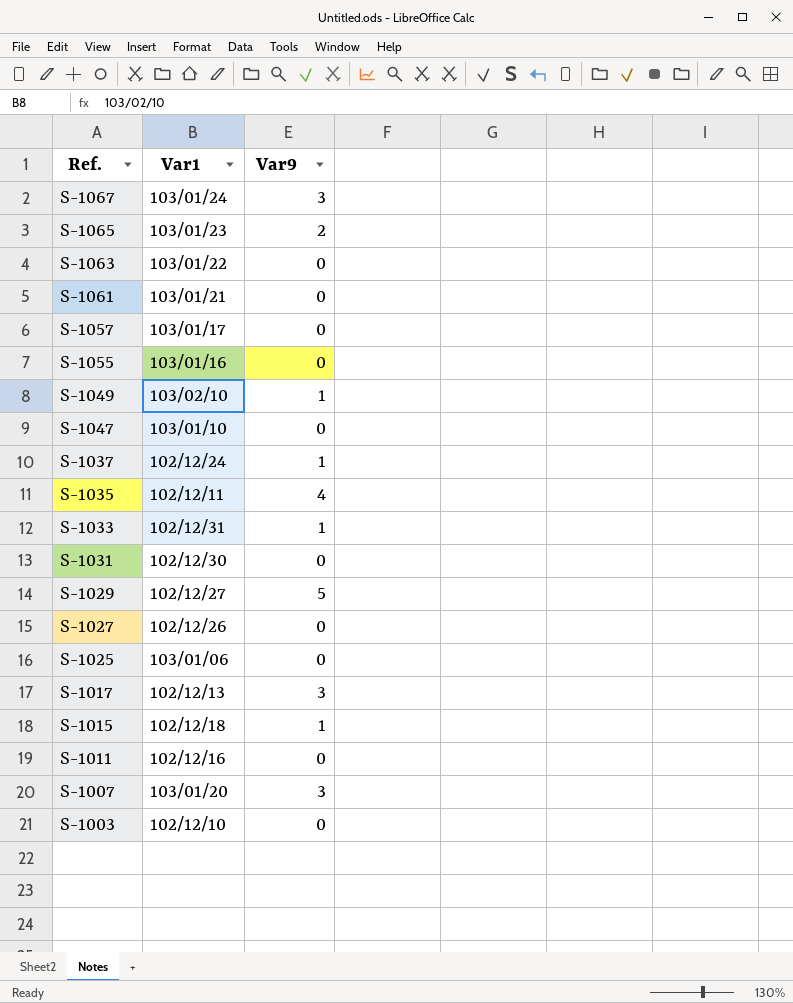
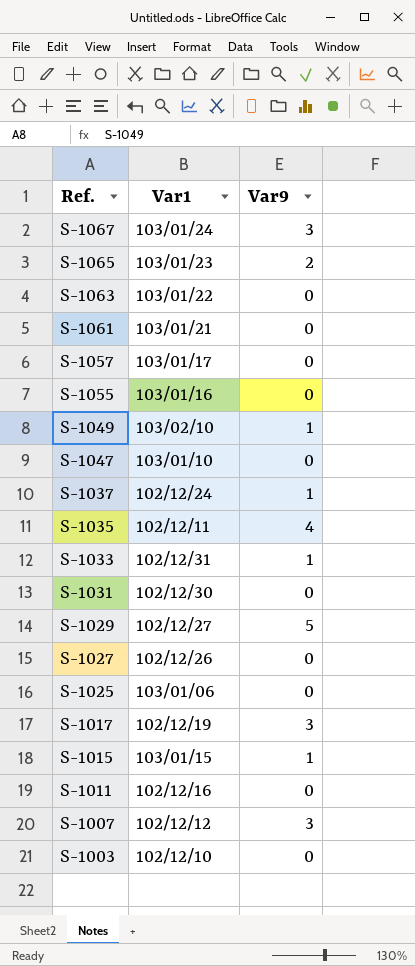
S-1017 | Var1: 102/12/13 -> 102/12/19
S-1015 | Var1: 102/12/18 -> 103/01/15
S-1007 | Var1: 103/01/20 -> 102/12/12

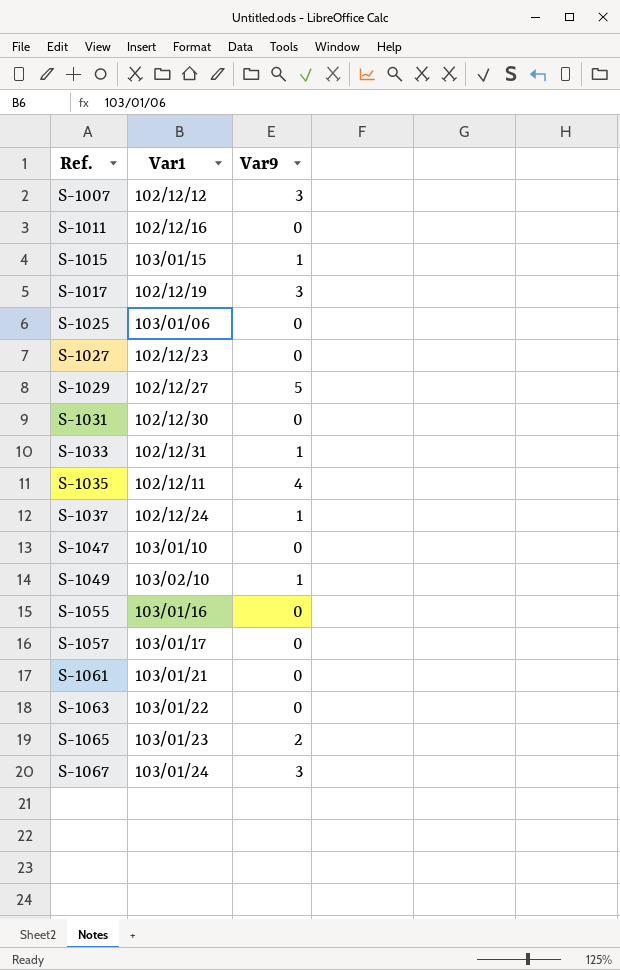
row order: Ref. descending -> Ref. ascending
row S-1003: 102/12/10 | 0 -> none
S-1027 | Var1: 102/12/26 -> 102/12/23

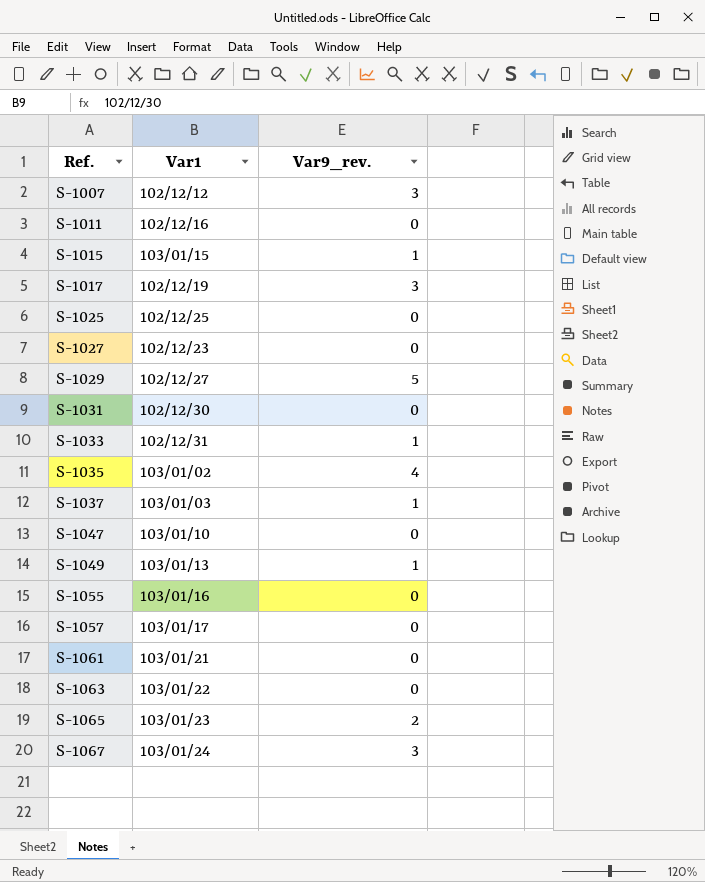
column name: Var9 -> Var9_rev.
S-1025 | Var1: 103/01/06 -> 102/12/25
S-1035 | Var1: 102/12/11 -> 103/01/02
S-1037 | Var1: 102/12/24 -> 103/01/03
S-1049 | Var1: 103/02/10 -> 103/01/13

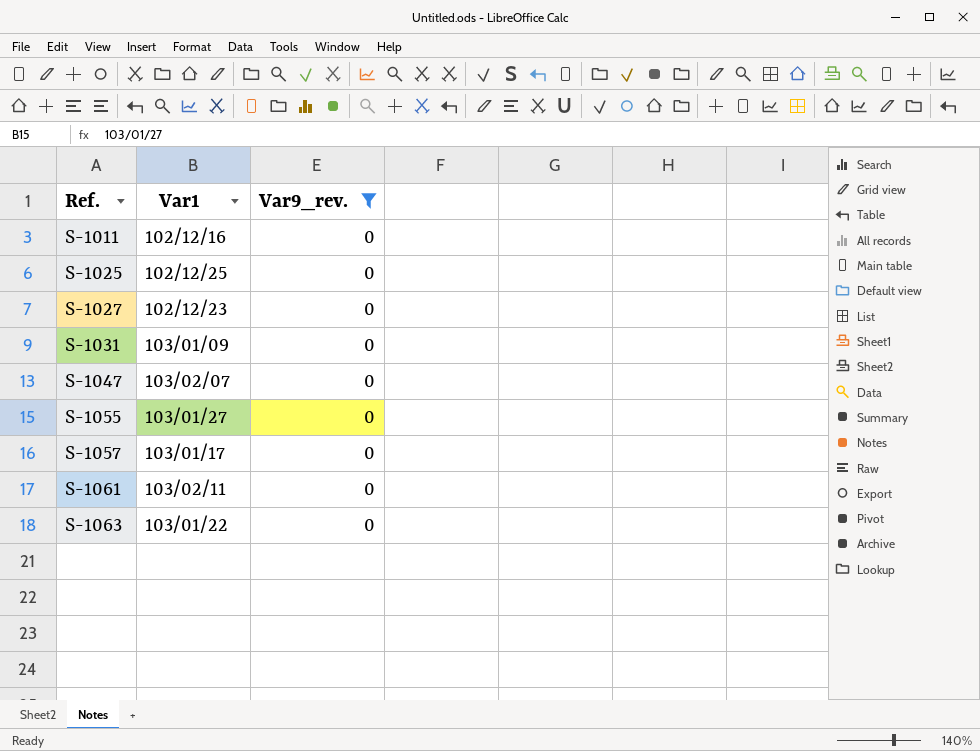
filter: none -> Var9_rev. = 0
S-1031 | Var1: 102/12/30 -> 103/01/09
S-1047 | Var1: 103/01/10 -> 103/02/07
S-1055 | Var1: 103/01/16 -> 103/01/27
S-1061 | Var1: 103/01/21 -> 103/02/11

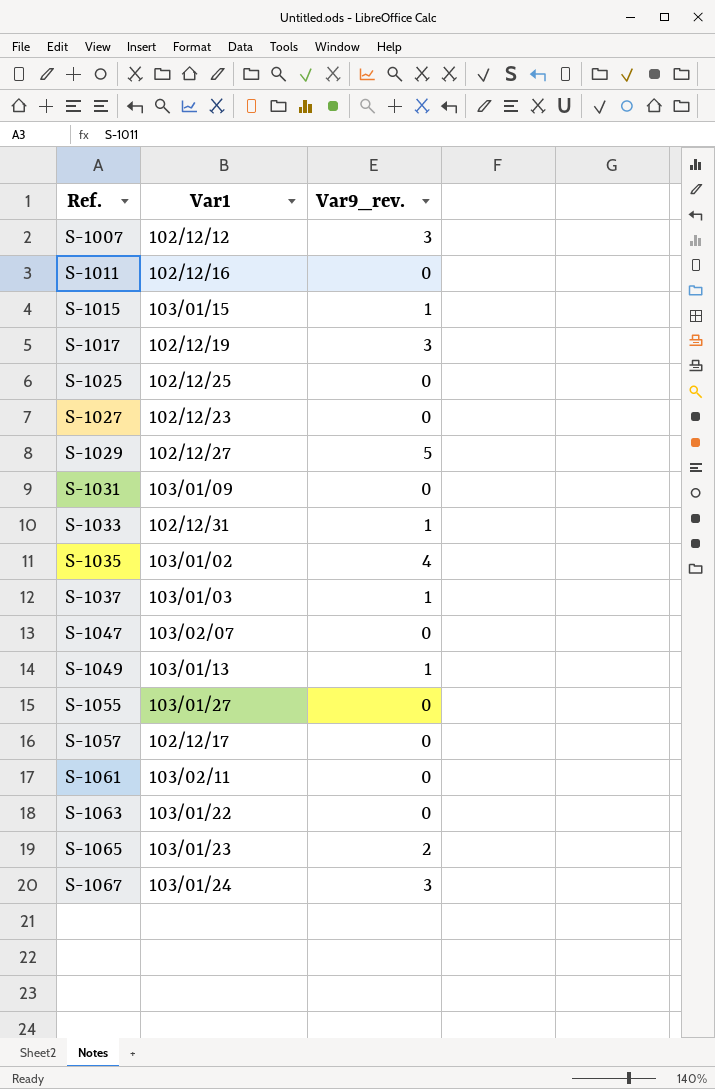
filter: Var9_rev. = 0 -> none
S-1057 | Var1: 103/01/17 -> 102/12/17

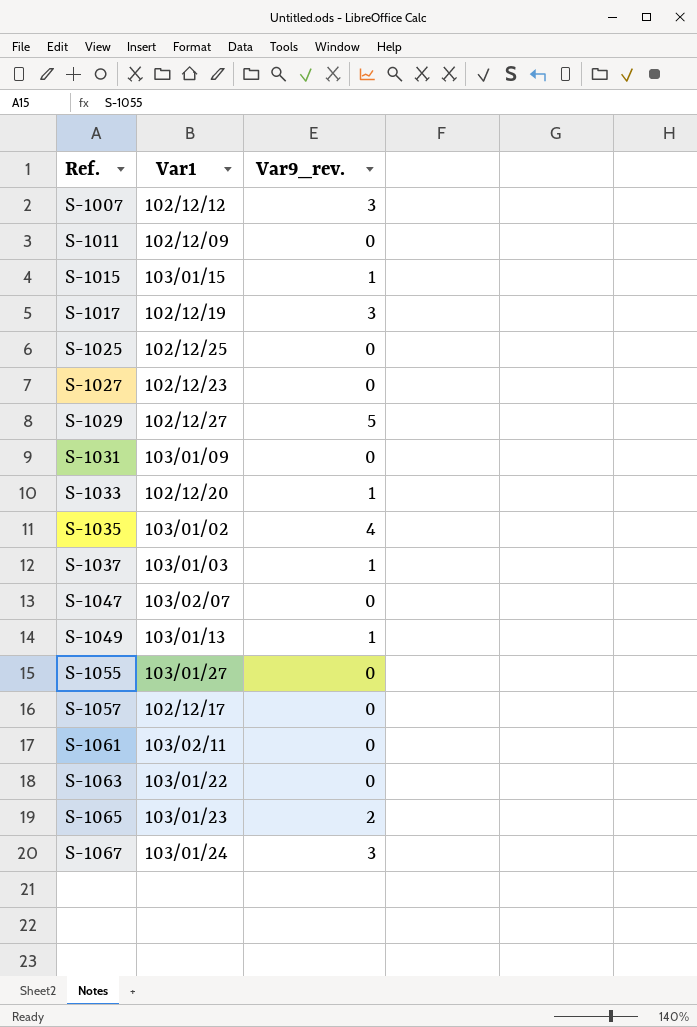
S-1011 | Var1: 102/12/16 -> 102/12/09
S-1033 | Var1: 102/12/31 -> 102/12/20

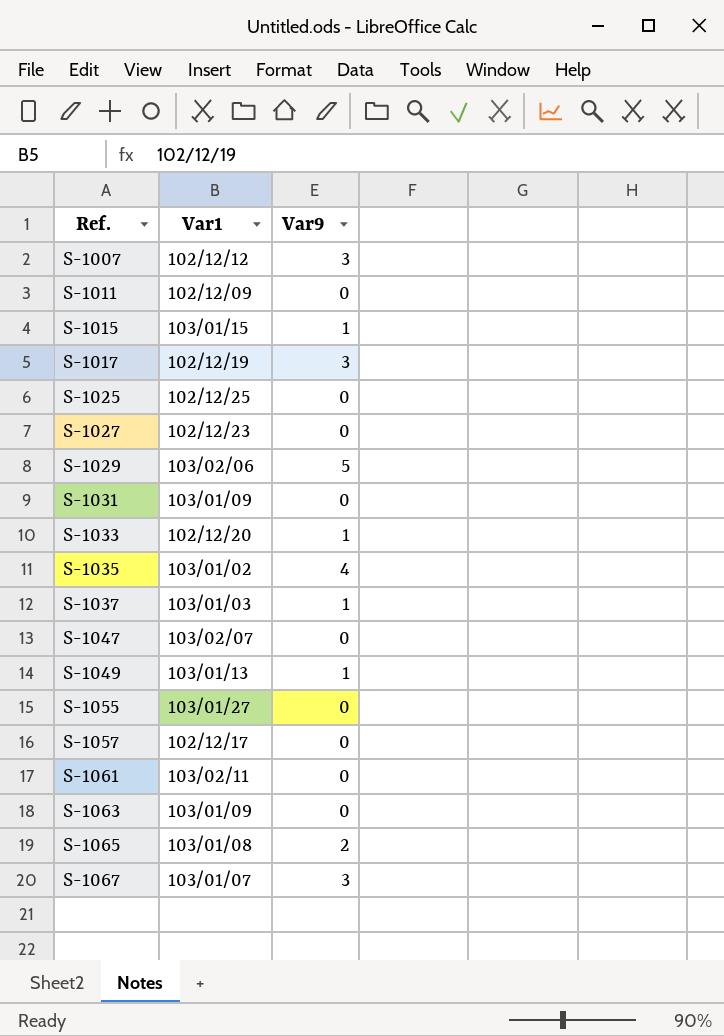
column name: Var9_rev. -> Var9
S-1029 | Var1: 102/12/27 -> 103/02/06
S-1063 | Var1: 103/01/22 -> 103/01/09
S-1065 | Var1: 103/01/23 -> 103/01/08
S-1067 | Var1: 103/01/24 -> 103/01/07

